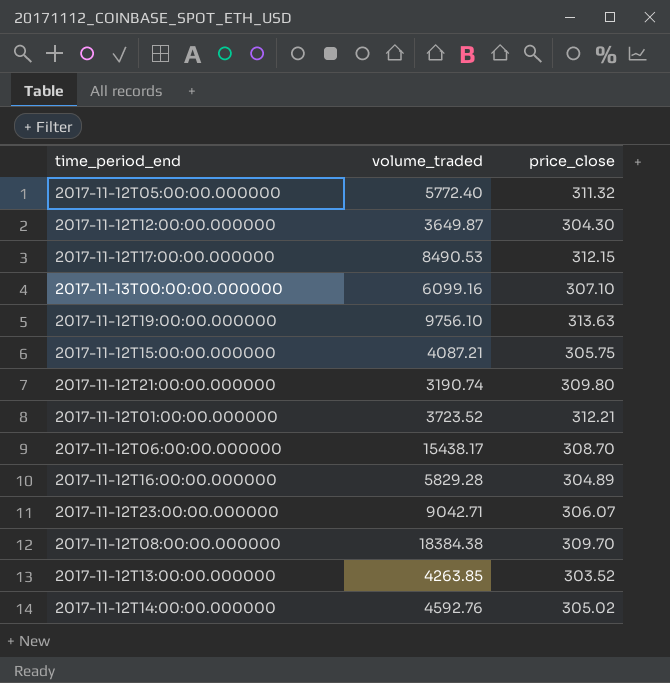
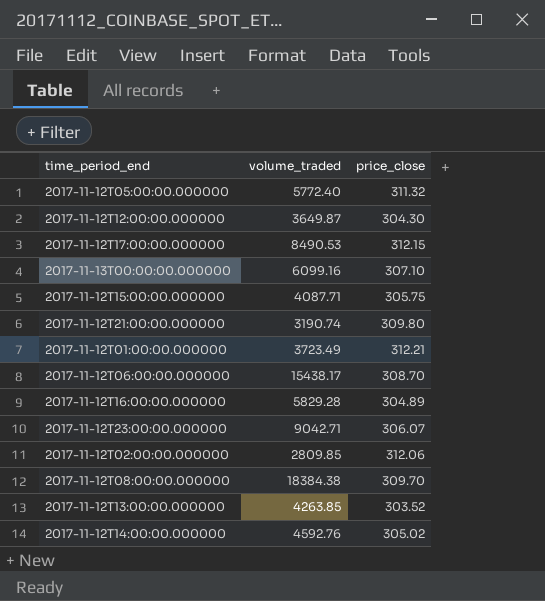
row 2017-11-12T19:00:00.000000: 9756.10 | 313.63 -> none
2017-11-12T15:00:00.000000 | volume_traded: 4087.21 -> 4087.71
2017-11-12T01:00:00.000000 | volume_traded: 3723.52 -> 3723.49
row 2017-11-12T02:00:00.000000: none -> 2809.85 | 312.06

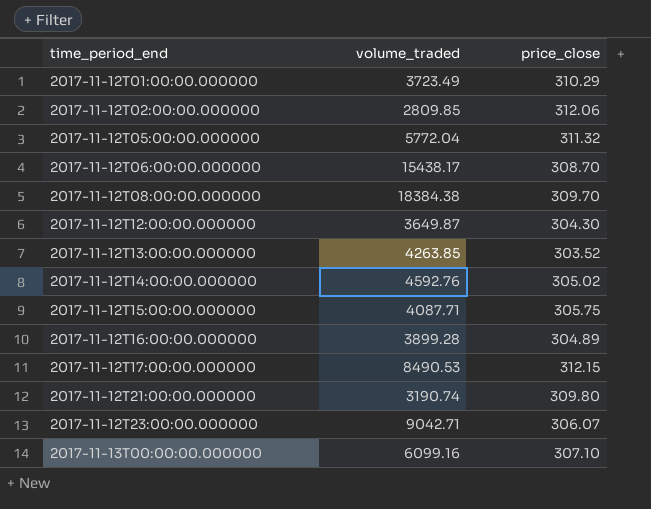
row order: none -> time_period_end ascending
2017-11-12T01:00:00.000000 | price_close: 312.21 -> 310.29
2017-11-12T05:00:00.000000 | volume_traded: 5772.40 -> 5772.04
2017-11-12T16:00:00.000000 | volume_traded: 5829.28 -> 3899.28

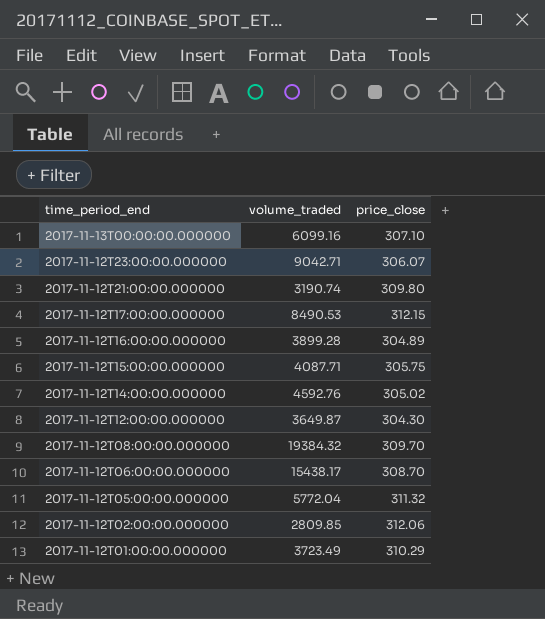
row order: time_period_end ascending -> time_period_end descending
row 2017-11-12T13:00:00.000000: 4263.85 | 303.52 -> none
2017-11-12T08:00:00.000000 | volume_traded: 18384.38 -> 19384.32

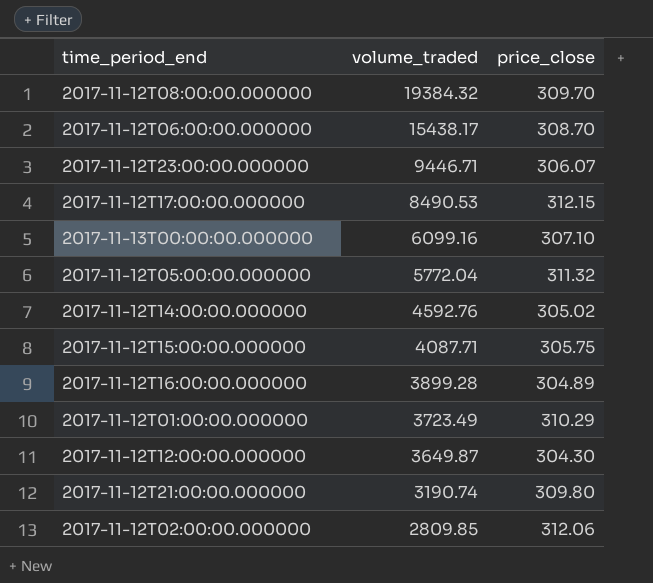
row order: time_period_end descending -> volume_traded descending
2017-11-12T23:00:00.000000 | volume_traded: 9042.71 -> 9446.71

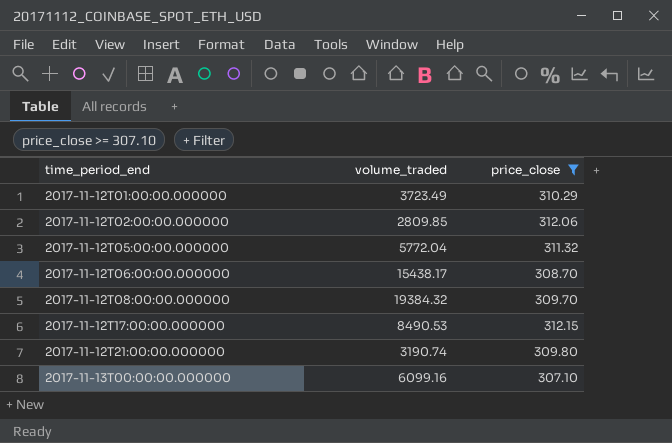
filter: none -> price_close >= 307.10
row order: volume_traded descending -> time_period_end ascending

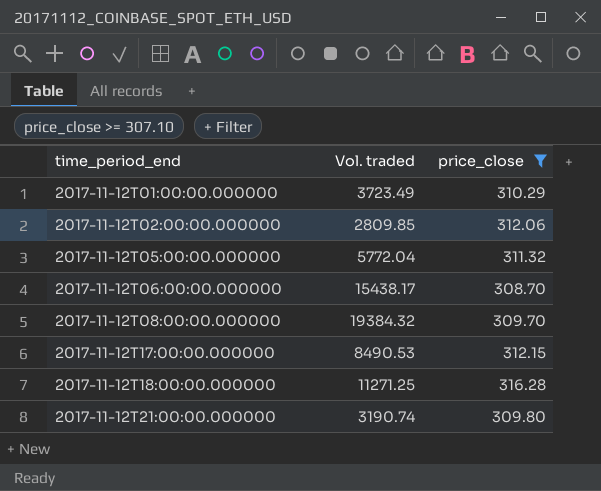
column name: volume_traded -> Vol. traded
row 2017-11-13T00:00:00.000000: 6099.16 | 307.10 -> none
row 2017-11-12T18:00:00.000000: none -> 11271.25 | 316.28

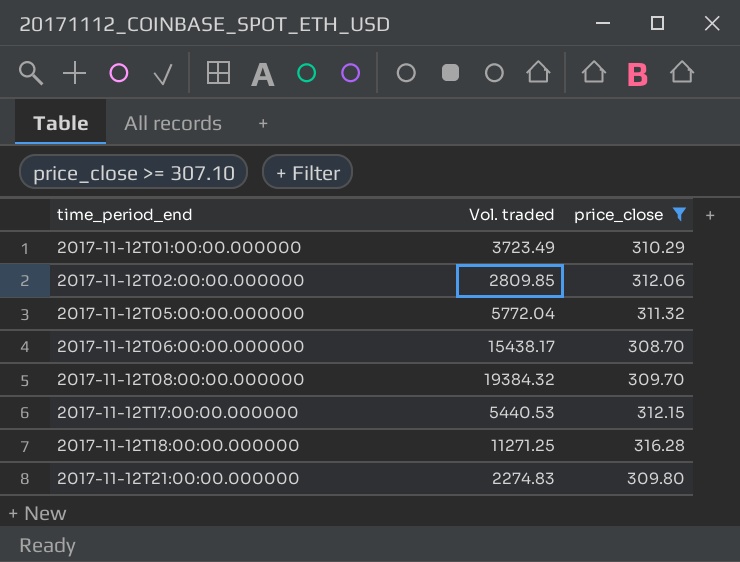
2017-11-12T17:00:00.000000 | Vol. traded: 8490.53 -> 5440.53
2017-11-12T21:00:00.000000 | Vol. traded: 3190.74 -> 2274.83

